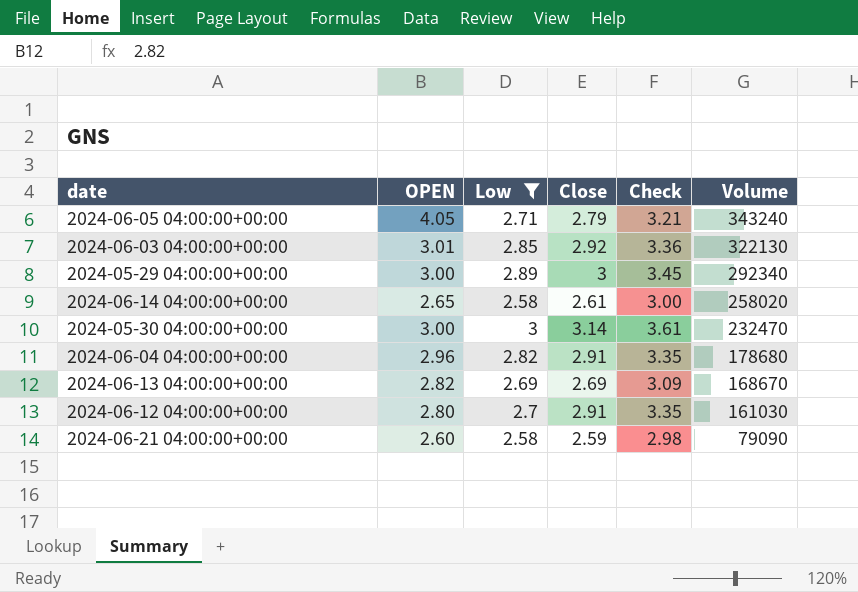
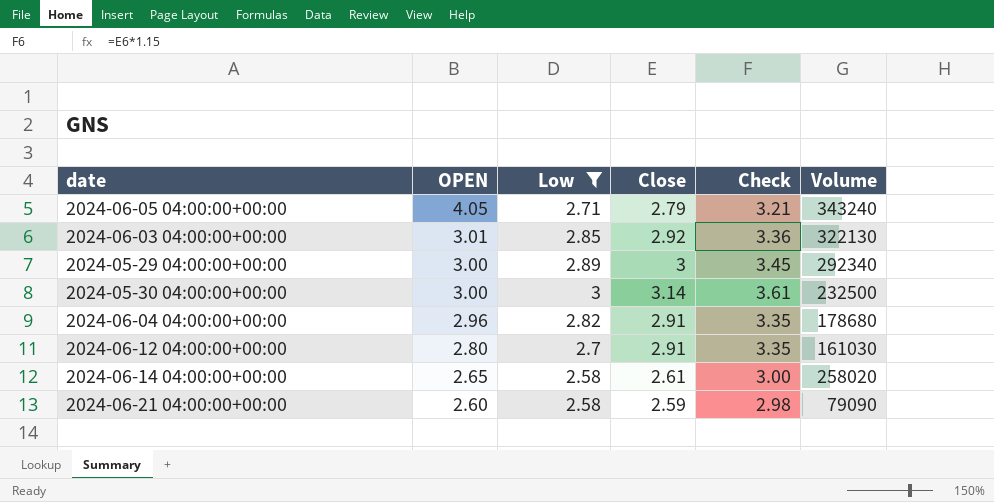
row order: Volume descending -> OPEN descending
row 2024-06-13 04:00:00+00:00: 2.82 | 2.69 | 2.69 | 3.09 | 168670 -> none
2024-05-30 04:00:00+00:00 | Volume: 232470 -> 232500

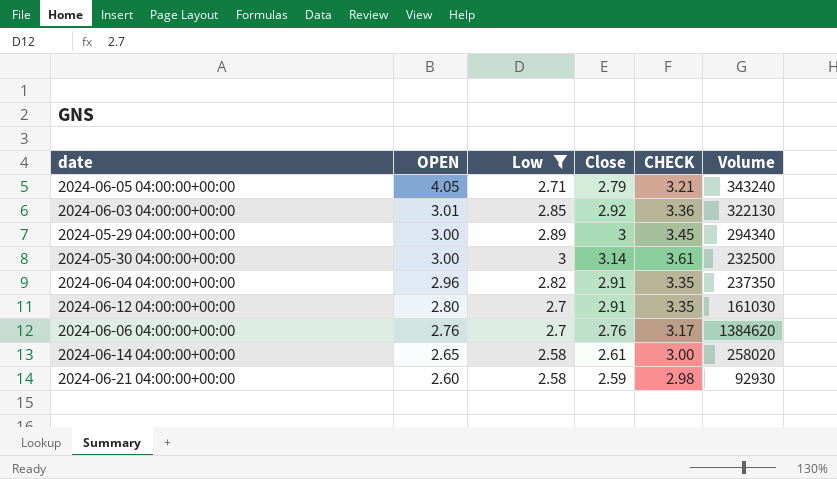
column name: Check -> CHECK
2024-05-29 04:00:00+00:00 | Volume: 292340 -> 294340
2024-06-04 04:00:00+00:00 | Volume: 178680 -> 237350
row 2024-06-06 04:00:00+00:00: none -> 2.76 | 2.7 | 2.76 | 3.17 | 1384620
2024-06-21 04:00:00+00:00 | Volume: 79090 -> 92930

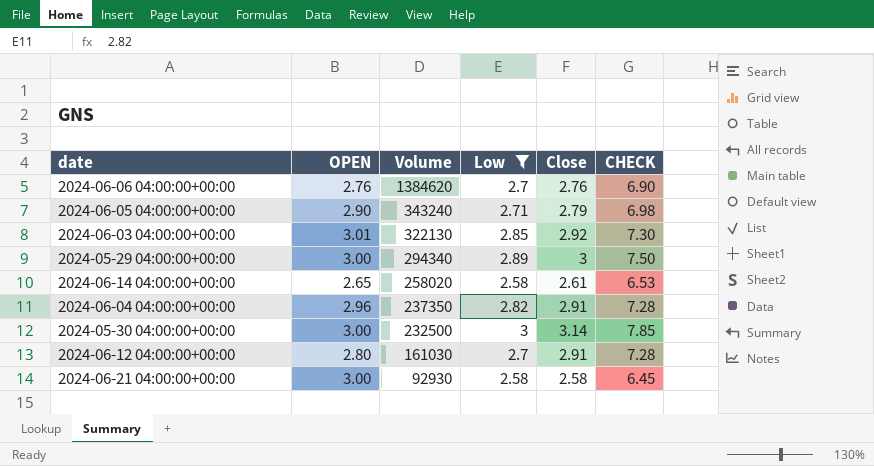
row order: OPEN descending -> Volume descending
column Volume | position: 6 -> 3
column CHECK | formula: [Close] * 1.15 -> [Close] * 2.5
2024-06-05 04:00:00+00:00 | OPEN: 4.05 -> 2.90
2024-06-21 04:00:00+00:00 | OPEN: 2.60 -> 3.00
2024-06-21 04:00:00+00:00 | Close: 2.59 -> 2.58

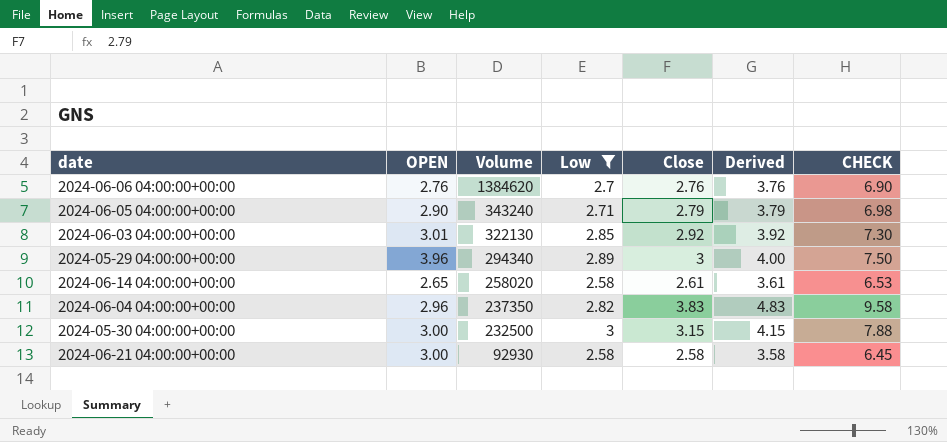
column Derived | formula: none -> [Close] + 1
row 2024-06-12 04:00:00+00:00: 2.80 | 161030 | 2.7 | 2.91 | 7.28 -> none
2024-05-29 04:00:00+00:00 | OPEN: 3.00 -> 3.96
2024-06-04 04:00:00+00:00 | Close: 2.91 -> 3.83
2024-06-04 04:00:00+00:00 | CHECK: 7.28 -> 9.58
2024-05-30 04:00:00+00:00 | Close: 3.14 -> 3.15
2024-05-30 04:00:00+00:00 | CHECK: 7.85 -> 7.88

